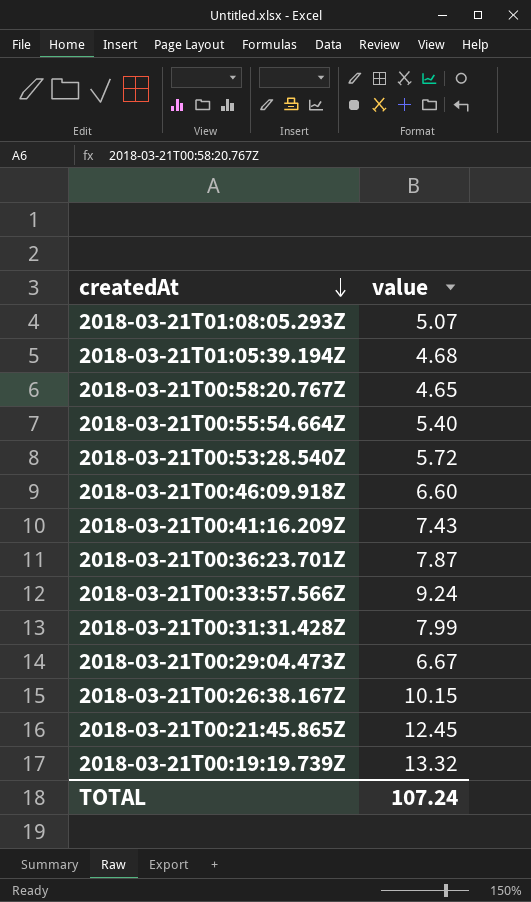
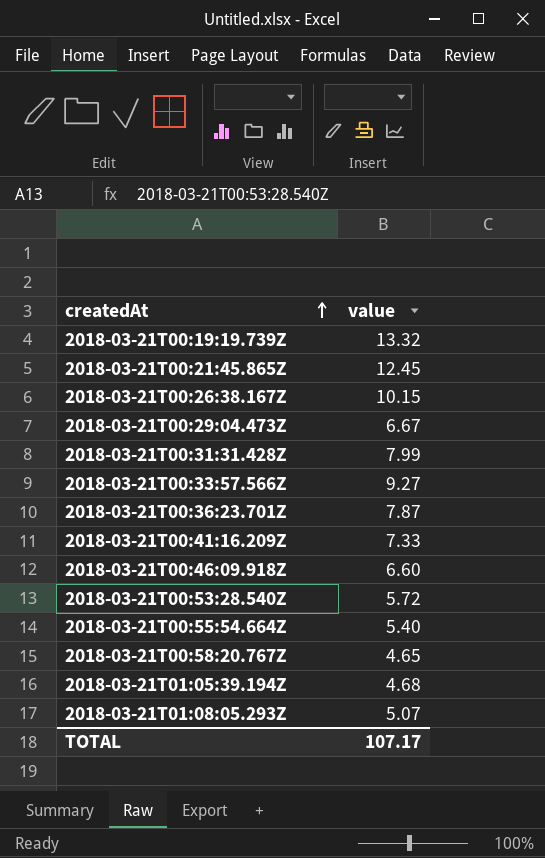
row order: createdAt descending -> createdAt ascending
2018-03-21T00:33:57.566Z | value: 9.24 -> 9.27
2018-03-21T00:41:16.209Z | value: 7.43 -> 7.33
TOTAL | value: 107.24 -> 107.17

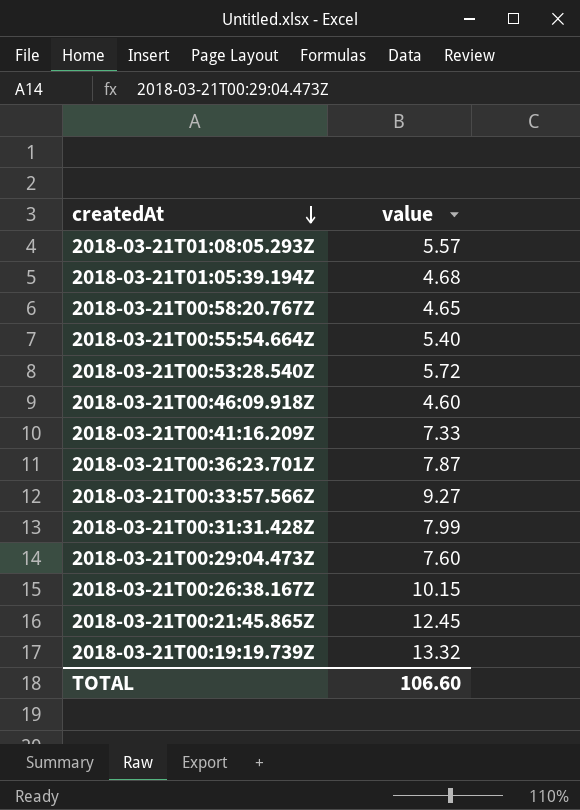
row order: createdAt ascending -> createdAt descending
2018-03-21T01:08:05.293Z | value: 5.07 -> 5.57
2018-03-21T00:46:09.918Z | value: 6.60 -> 4.60
2018-03-21T00:29:04.473Z | value: 6.67 -> 7.60
TOTAL | value: 107.17 -> 106.60

